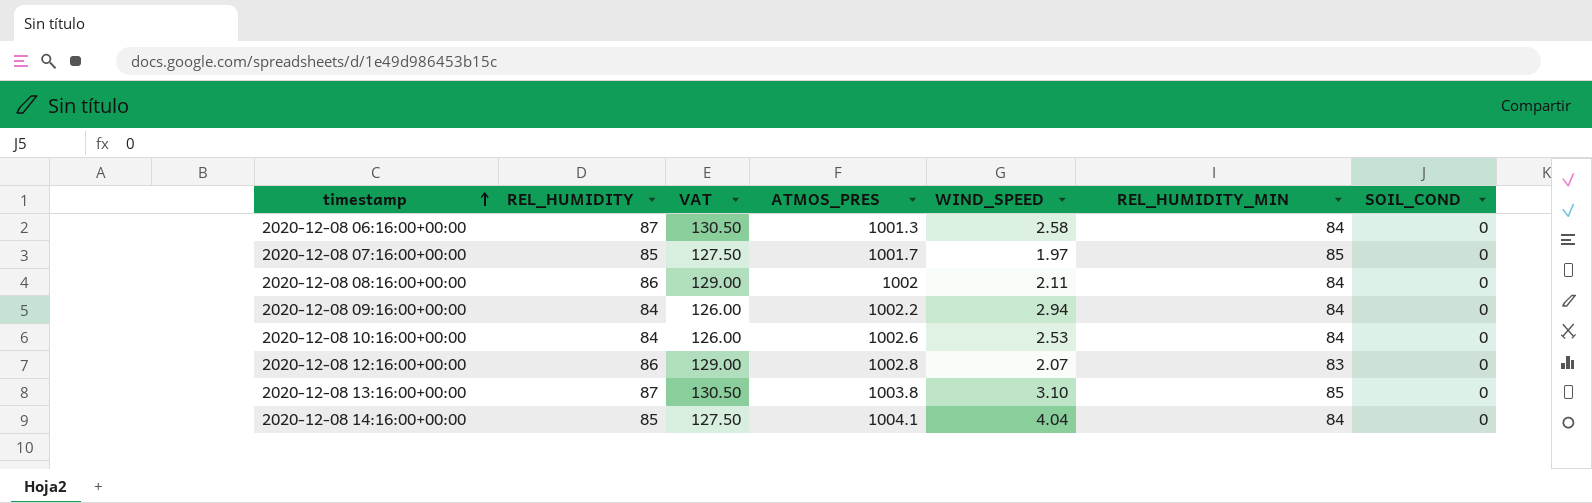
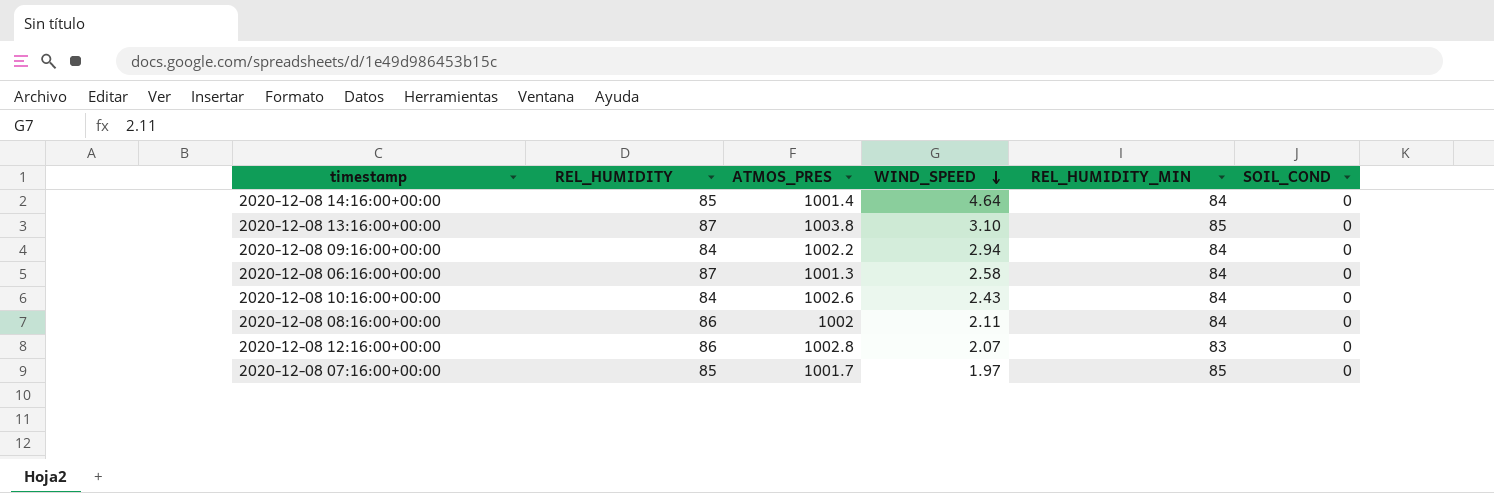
row order: timestamp ascending -> WIND_SPEED descending
column VAT | formula: [REL_HUMIDITY] * 1.5 -> none
2020-12-08 14:16:00+00:00 | ATMOS_PRES: 1004.1 -> 1001.4
2020-12-08 14:16:00+00:00 | WIND_SPEED: 4.04 -> 4.64
2020-12-08 10:16:00+00:00 | WIND_SPEED: 2.53 -> 2.43

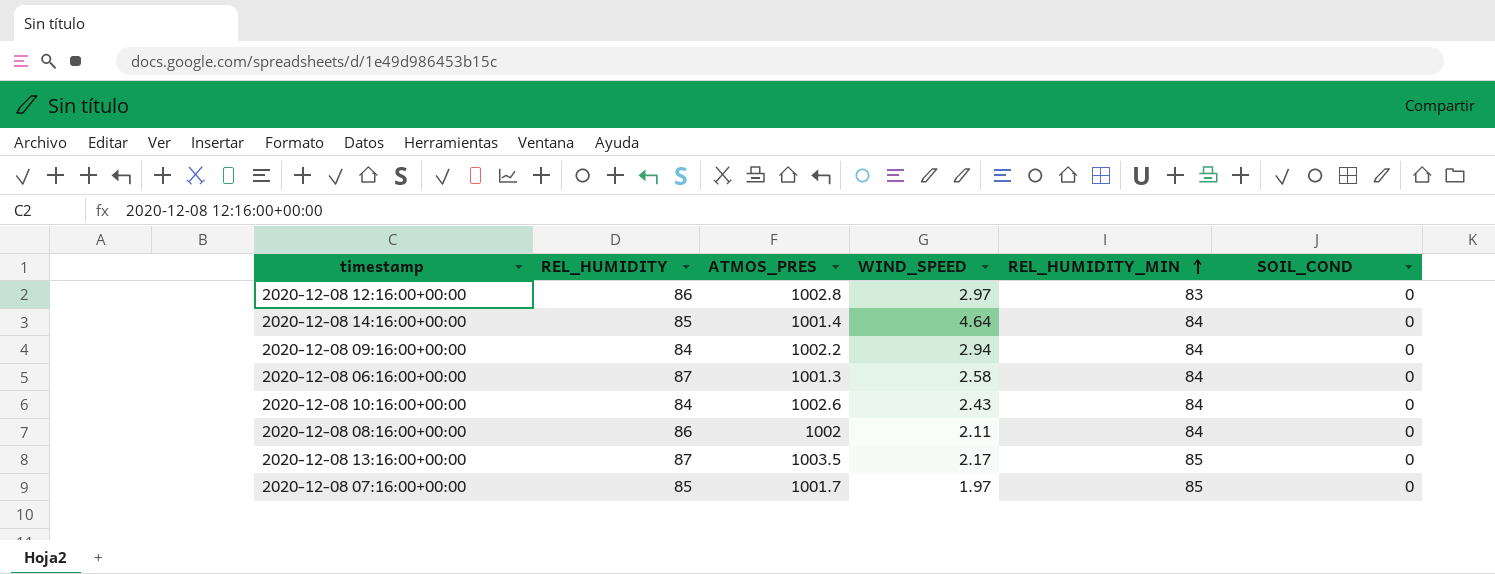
row order: WIND_SPEED descending -> REL_HUMIDITY_MIN ascending
2020-12-08 12:16:00+00:00 | WIND_SPEED: 2.07 -> 2.97
2020-12-08 13:16:00+00:00 | ATMOS_PRES: 1003.8 -> 1003.5
2020-12-08 13:16:00+00:00 | WIND_SPEED: 3.10 -> 2.17

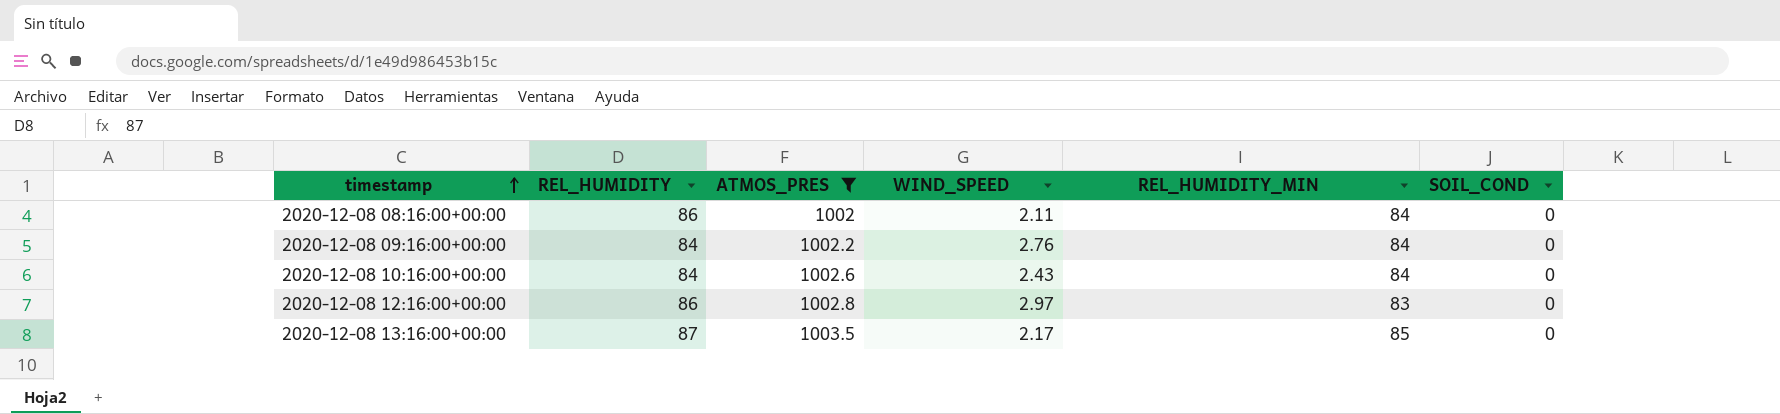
filter: none -> ATMOS_PRES >= 1002
row order: REL_HUMIDITY_MIN ascending -> timestamp ascending
2020-12-08 09:16:00+00:00 | WIND_SPEED: 2.94 -> 2.76

